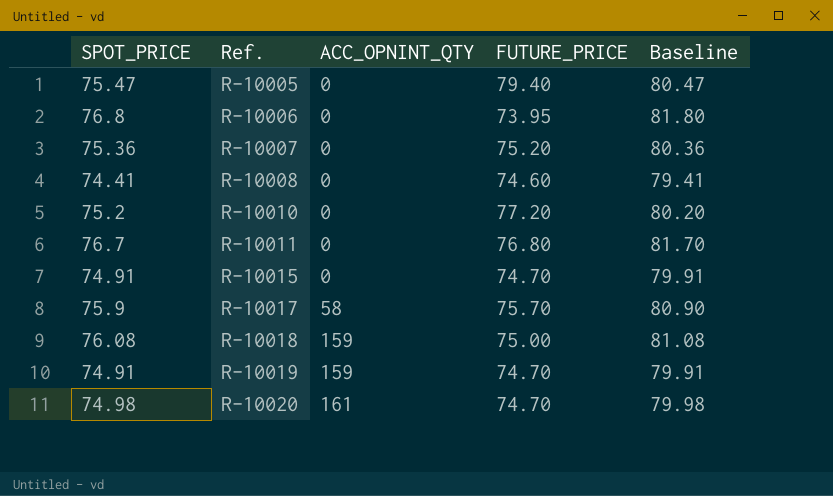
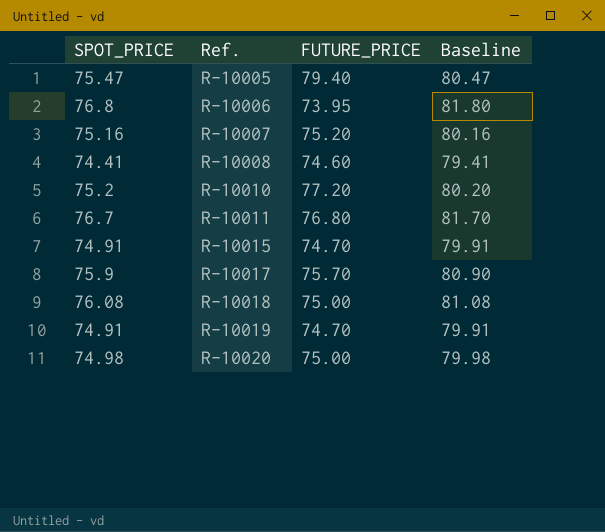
column ACC_OPNINT_QTY | position: 3 -> none
R-10007 | SPOT_PRICE: 75.36 -> 75.16
R-10007 | Baseline: 80.36 -> 80.16
R-10020 | FUTURE_PRICE: 74.70 -> 75.00

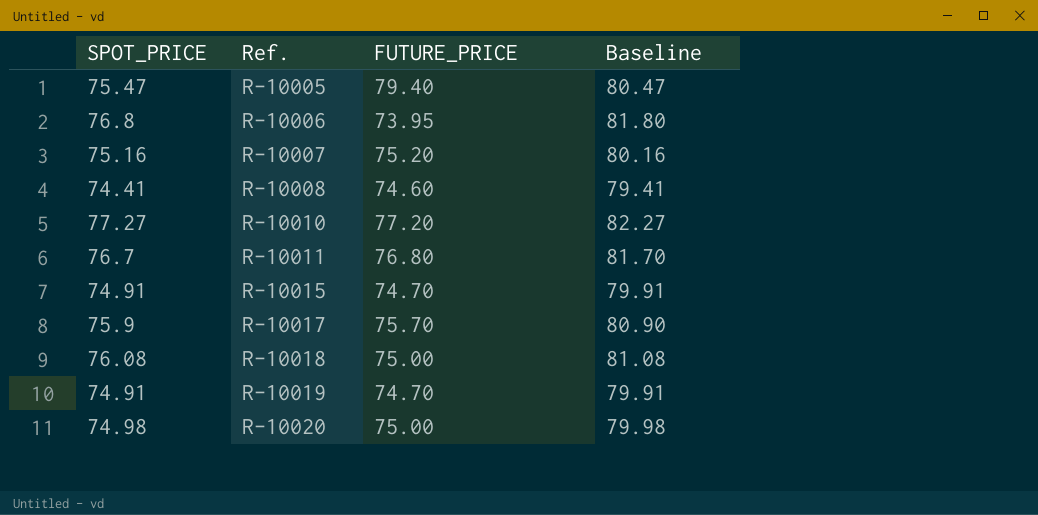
R-10010 | SPOT_PRICE: 75.2 -> 77.27
R-10010 | Baseline: 80.20 -> 82.27

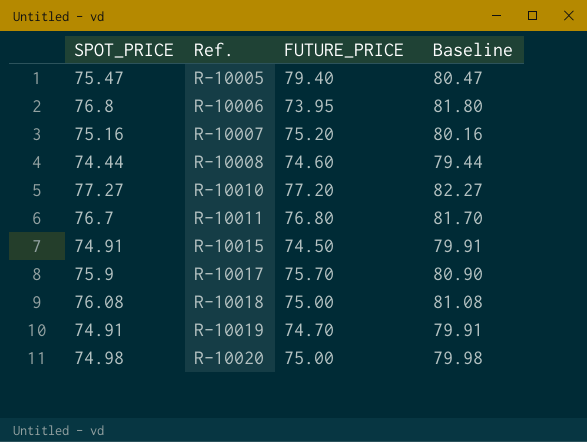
R-10008 | SPOT_PRICE: 74.41 -> 74.44
R-10008 | Baseline: 79.41 -> 79.44
R-10015 | FUTURE_PRICE: 74.70 -> 74.50

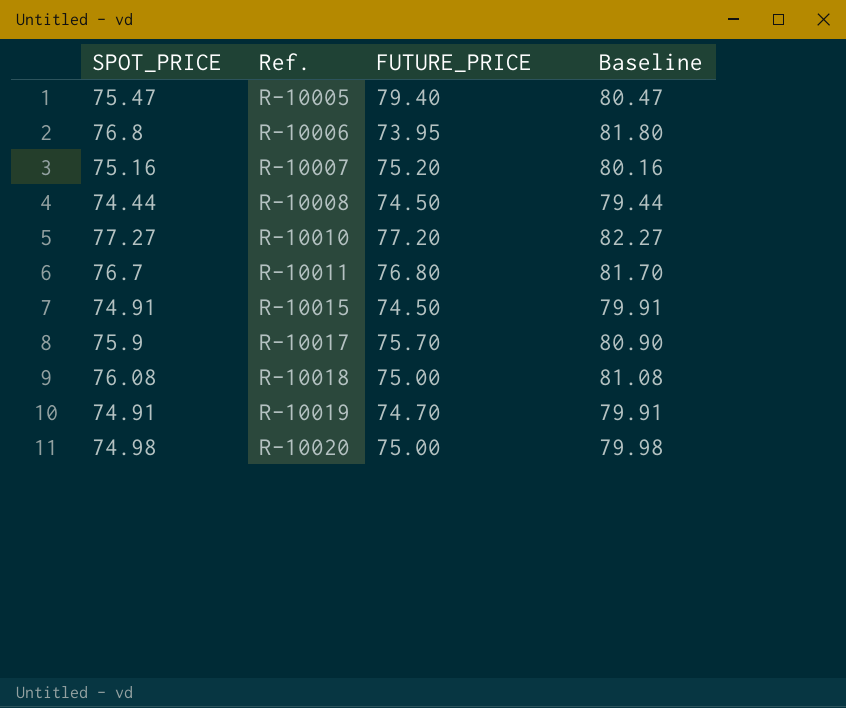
R-10008 | FUTURE_PRICE: 74.60 -> 74.50

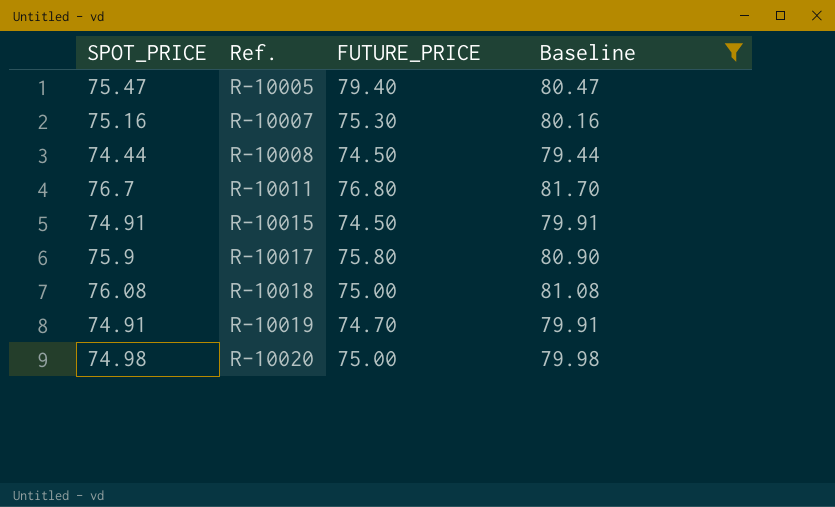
filter: none -> Baseline <= 81.70
R-10007 | FUTURE_PRICE: 75.20 -> 75.30
R-10017 | FUTURE_PRICE: 75.70 -> 75.80

